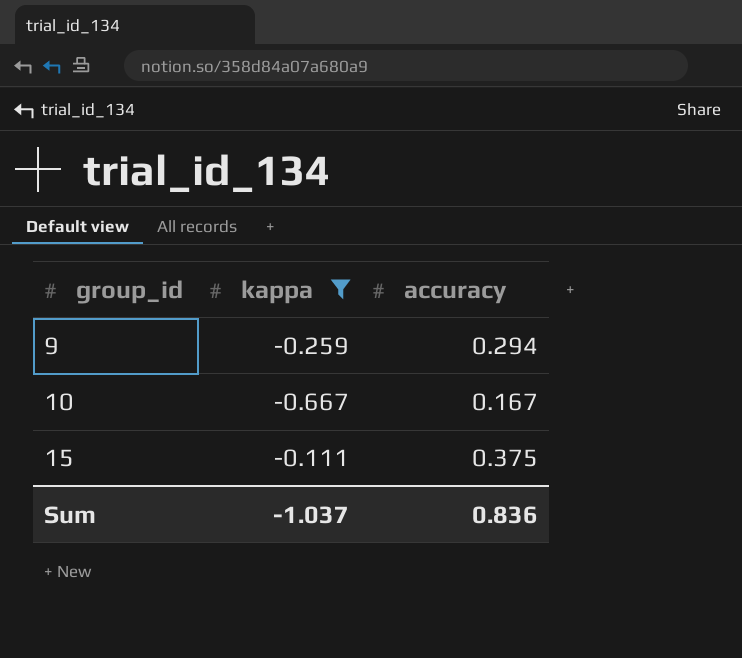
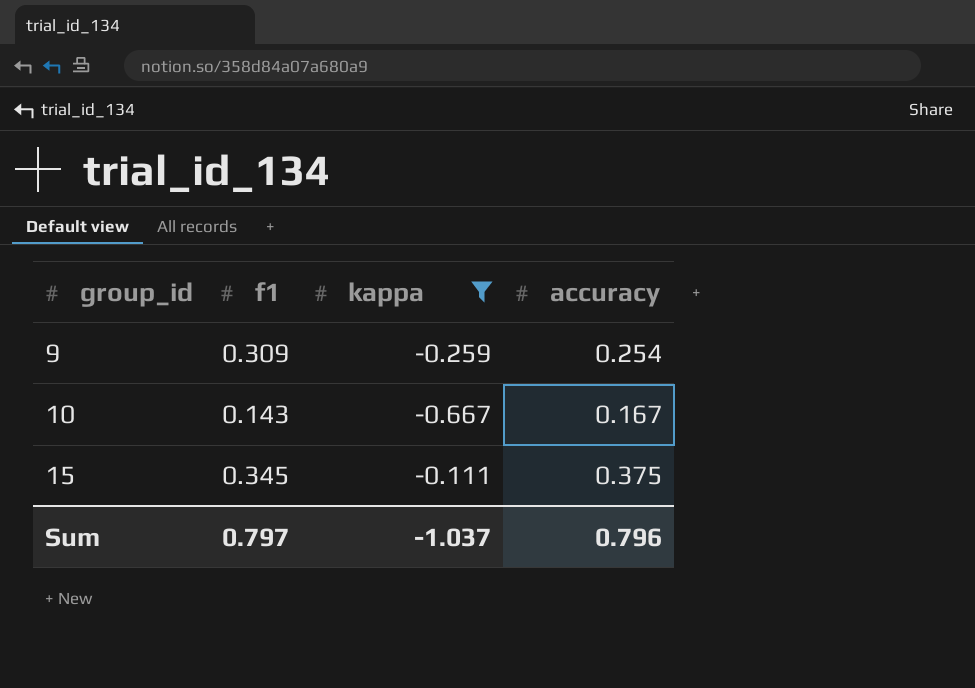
column f1 | position: none -> 2
9 | accuracy: 0.294 -> 0.254
Sum | accuracy: 0.836 -> 0.796

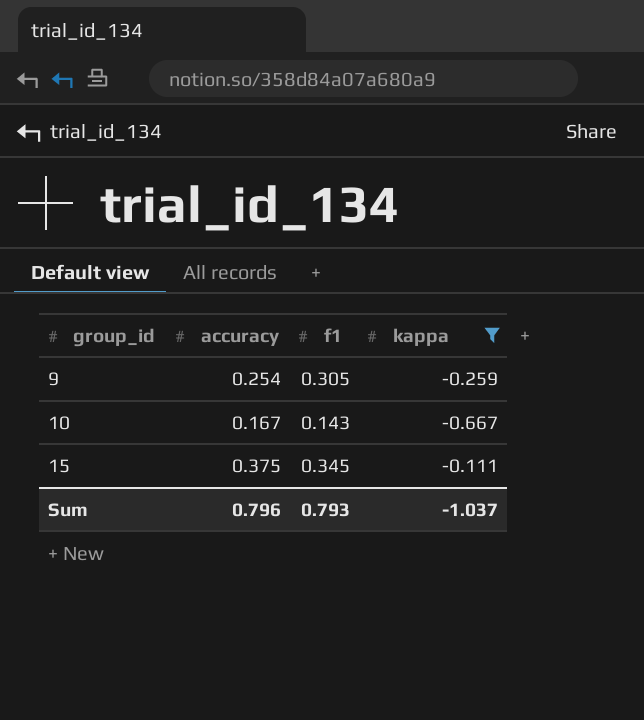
column accuracy | position: 4 -> 2
9 | f1: 0.309 -> 0.305
Sum | f1: 0.797 -> 0.793

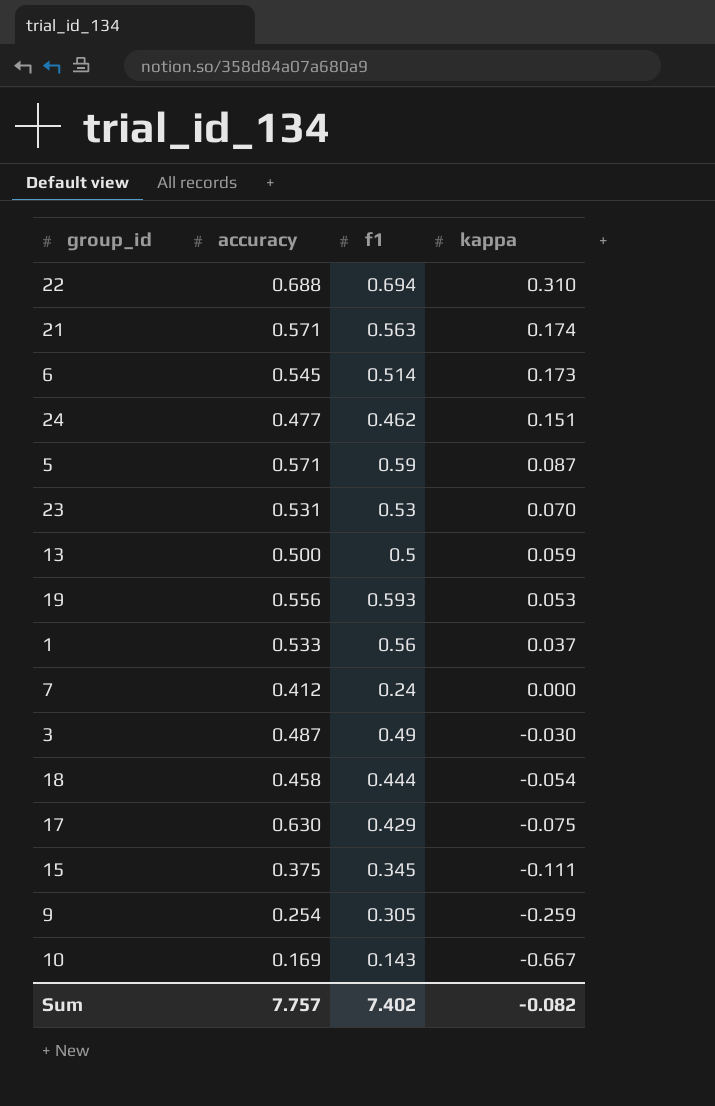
filter: kappa <= -0.111 -> none
row order: group_id ascending -> kappa descending
10 | accuracy: 0.167 -> 0.169
Sum | accuracy: 0.796 -> 7.757
Sum | f1: 0.793 -> 7.402
Sum | kappa: -1.037 -> -0.082

